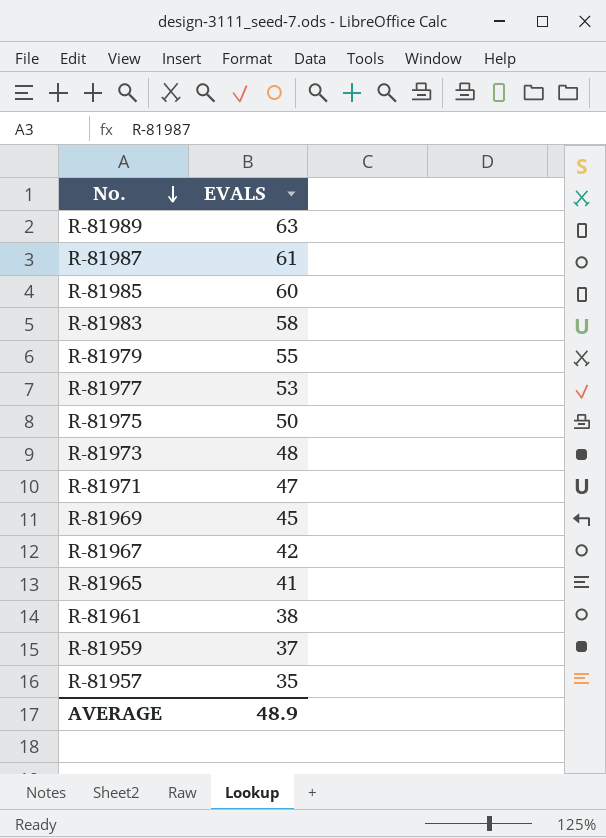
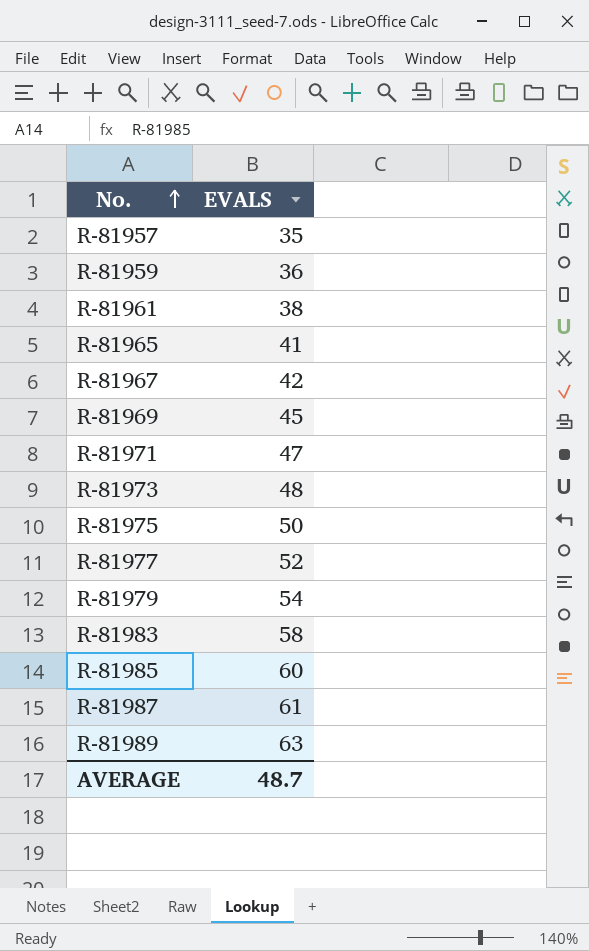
row order: No. descending -> No. ascending
R-81959 | EVALS: 37 -> 36
R-81977 | EVALS: 53 -> 52
R-81979 | EVALS: 55 -> 54
AVERAGE | EVALS: 48.9 -> 48.7

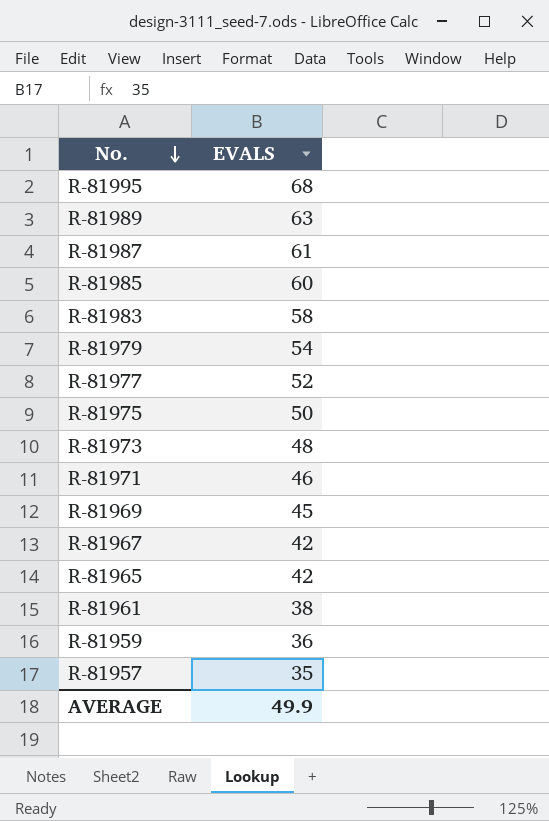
row order: No. ascending -> No. descending
row R-81995: none -> 68
R-81971 | EVALS: 47 -> 46
R-81965 | EVALS: 41 -> 42
AVERAGE | EVALS: 48.7 -> 49.9

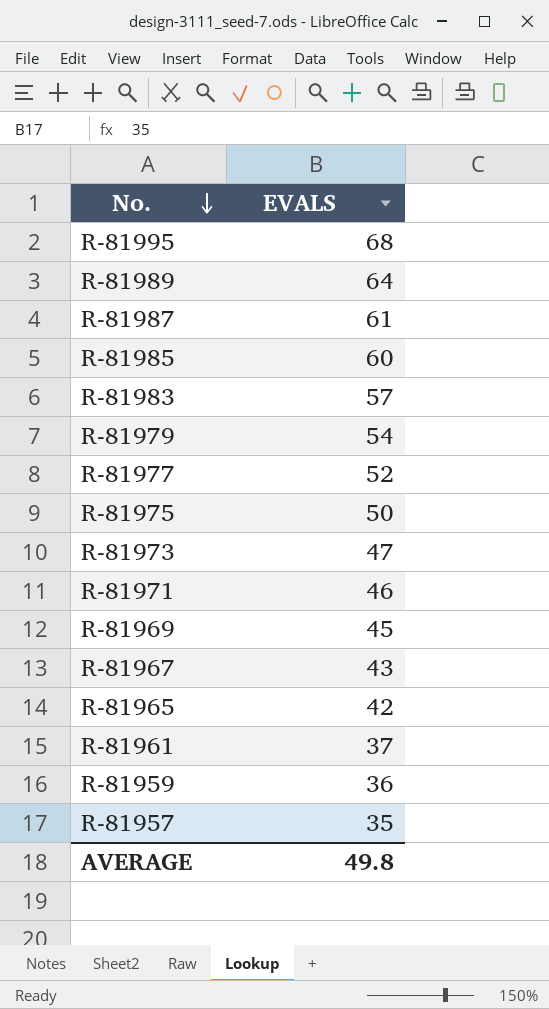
R-81989 | EVALS: 63 -> 64
R-81983 | EVALS: 58 -> 57
R-81973 | EVALS: 48 -> 47
R-81967 | EVALS: 42 -> 43
R-81961 | EVALS: 38 -> 37
AVERAGE | EVALS: 49.9 -> 49.8

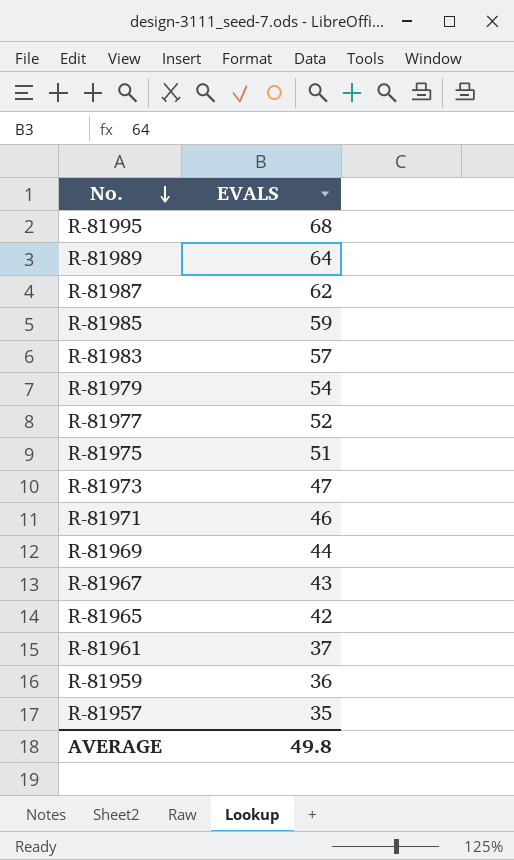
R-81987 | EVALS: 61 -> 62
R-81985 | EVALS: 60 -> 59
R-81975 | EVALS: 50 -> 51
R-81969 | EVALS: 45 -> 44

